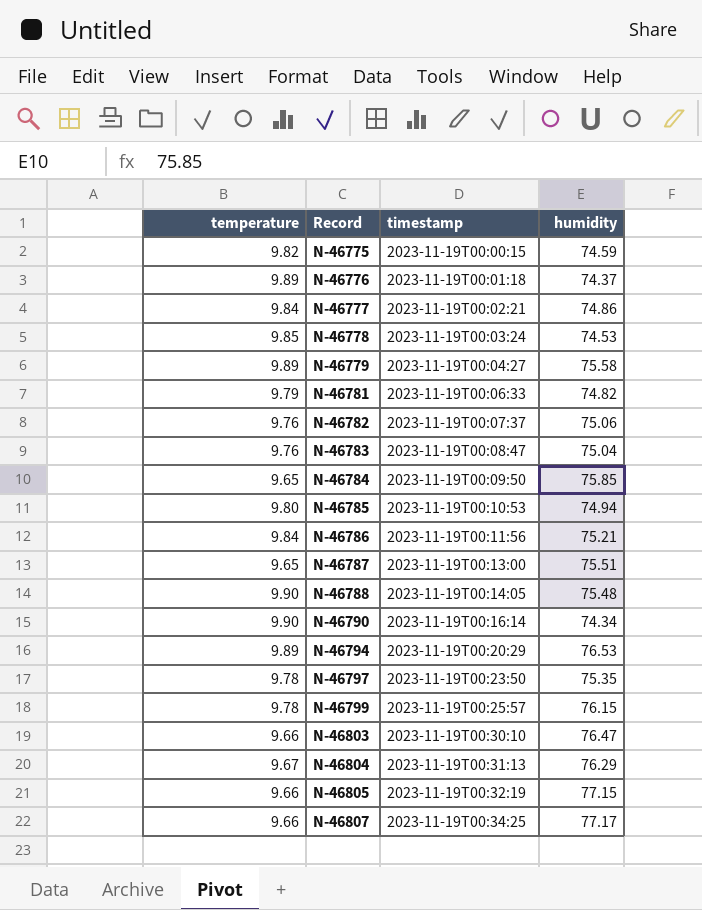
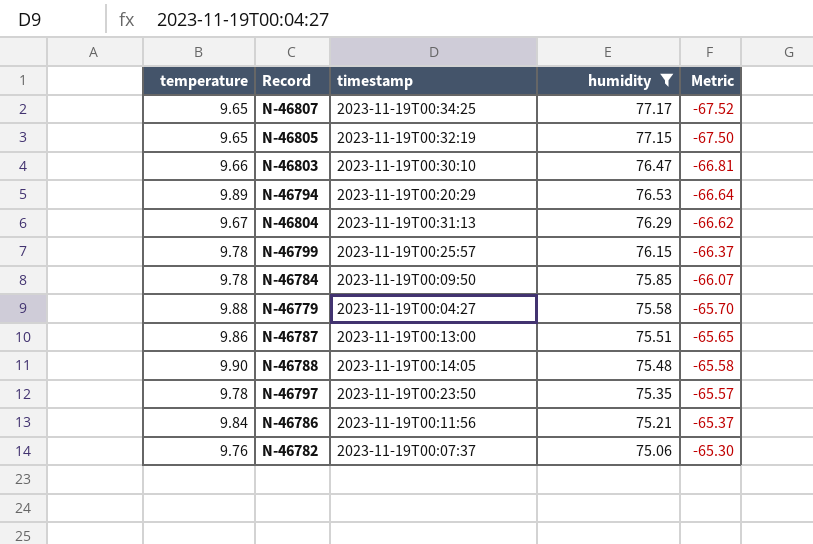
filter: none -> humidity >= 75.06
row order: Record ascending -> Metric ascending
column Metric | formula: none -> [temperature] - [humidity]
N-46807 | temperature: 9.66 -> 9.65
N-46805 | temperature: 9.66 -> 9.65
N-46784 | temperature: 9.65 -> 9.78
N-46779 | temperature: 9.89 -> 9.88
N-46787 | temperature: 9.65 -> 9.86

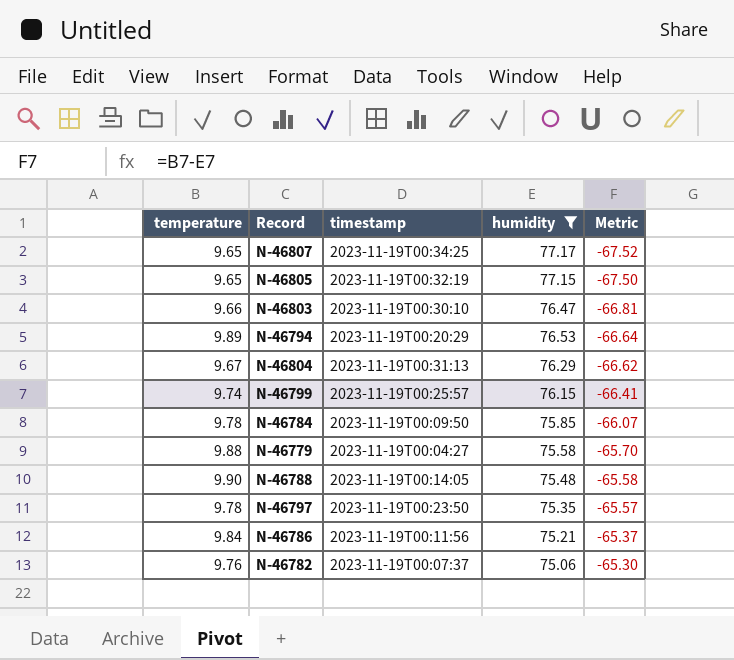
row N-46787: 9.86 | 2023-11-19T00:13:00 | 75.51 | -65.65 -> none
N-46799 | temperature: 9.78 -> 9.74
N-46799 | Metric: -66.37 -> -66.41

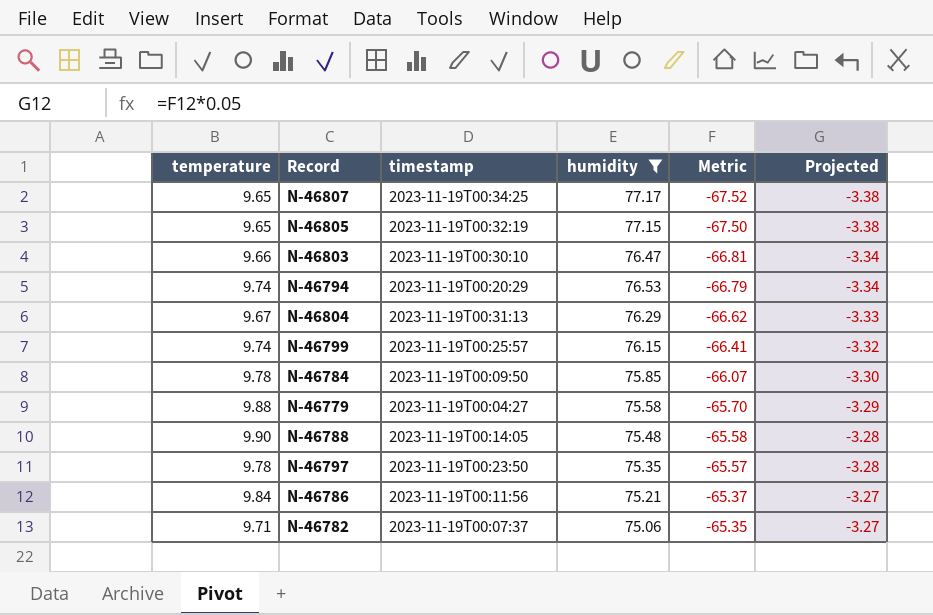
column Projected | formula: none -> [Metric] * 0.05
N-46794 | temperature: 9.89 -> 9.74
N-46794 | Metric: -66.64 -> -66.79
N-46782 | temperature: 9.76 -> 9.71
N-46782 | Metric: -65.30 -> -65.35

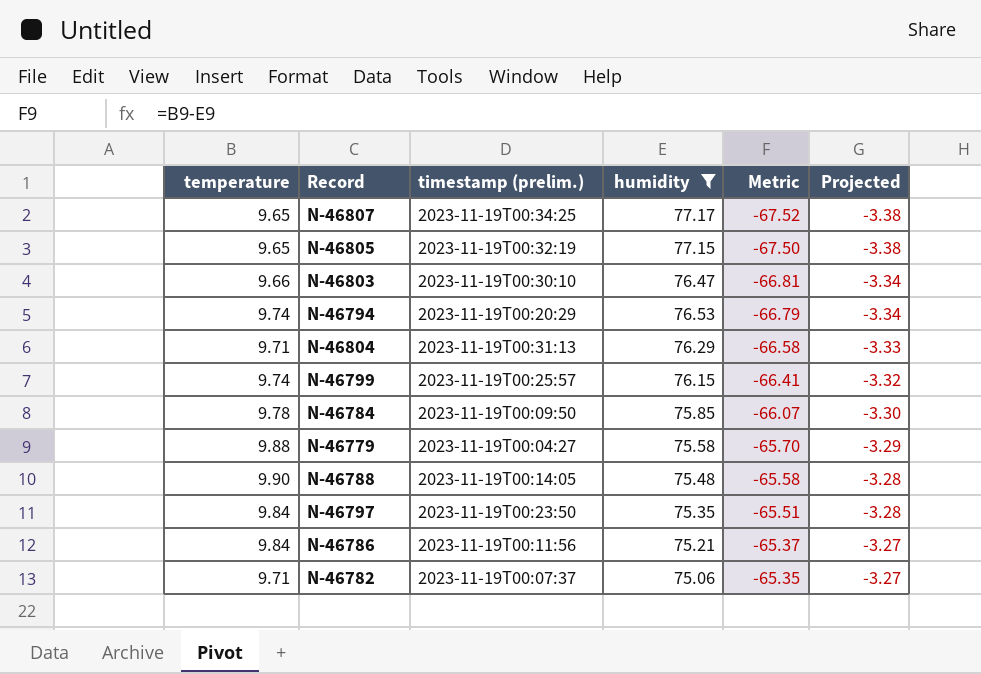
column name: timestamp -> timestamp (prelim.)
N-46804 | temperature: 9.67 -> 9.71
N-46804 | Metric: -66.62 -> -66.58
N-46797 | temperature: 9.78 -> 9.84
N-46797 | Metric: -65.57 -> -65.51

